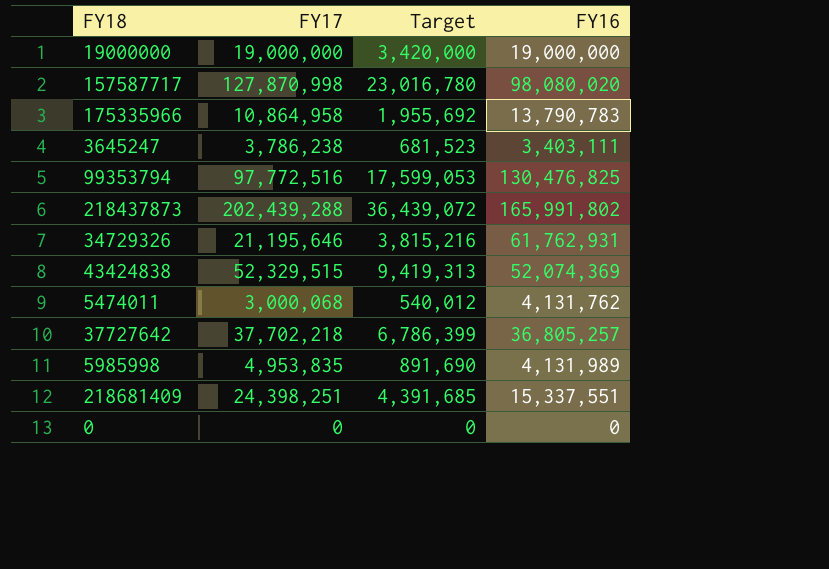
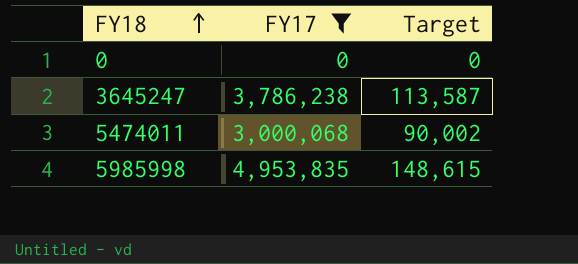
filter: none -> FY17 <= 4,953,835
row order: none -> FY18 ascending
column FY16 | position: 4 -> none
column Target | formula: [FY17] * 0.18 -> [FY17] * 0.03

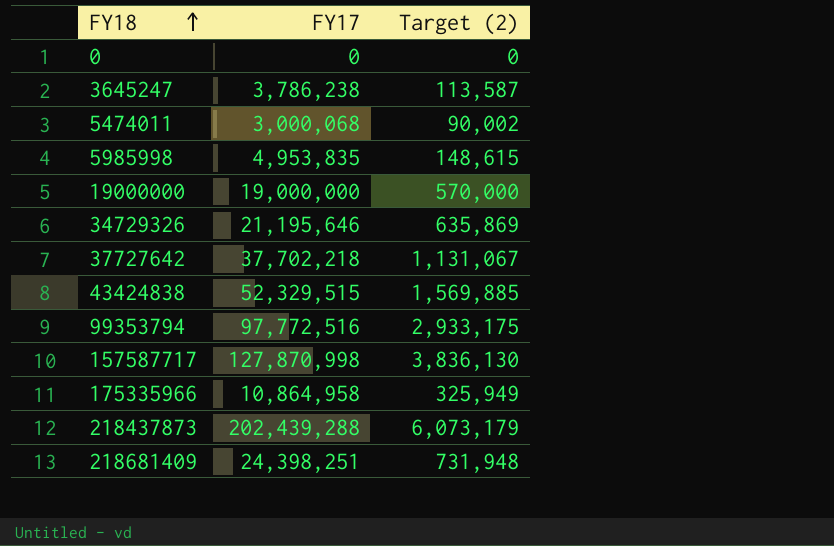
filter: FY17 <= 4,953,835 -> none
column name: Target -> Target (2)

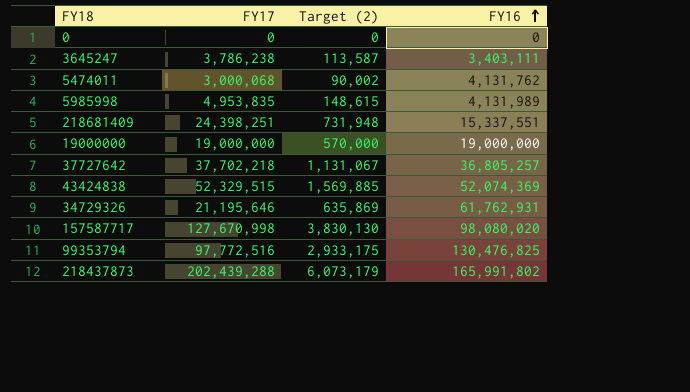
row order: FY18 ascending -> FY16 ascending
column FY16 | position: none -> 4
row 175335966: 10,864,958 | 325,949 -> none
157587717 | FY17: 127,870,998 -> 127,670,998
157587717 | Target (2): 3,836,130 -> 3,830,130

